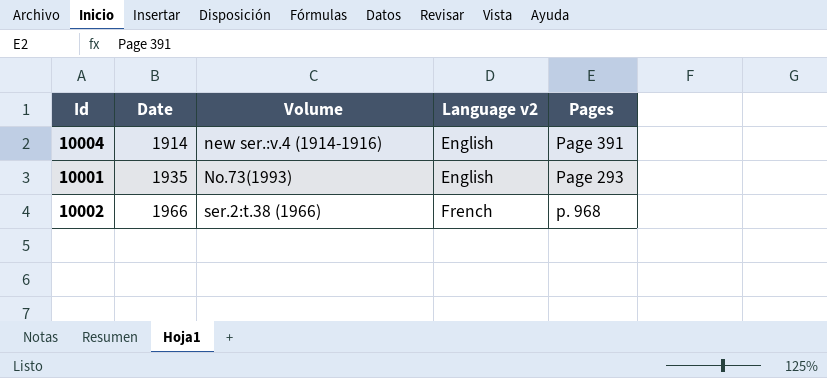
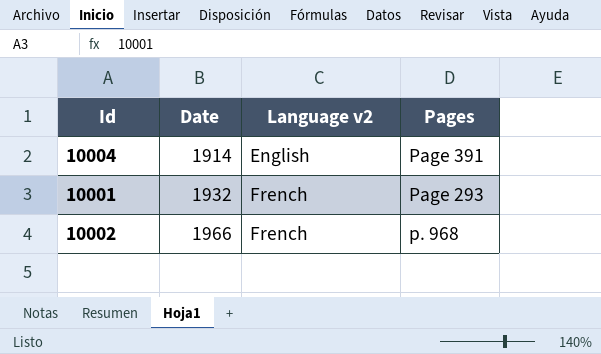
column Volume | position: 3 -> none
10001 | Date: 1935 -> 1932
10001 | Language v2: English -> French

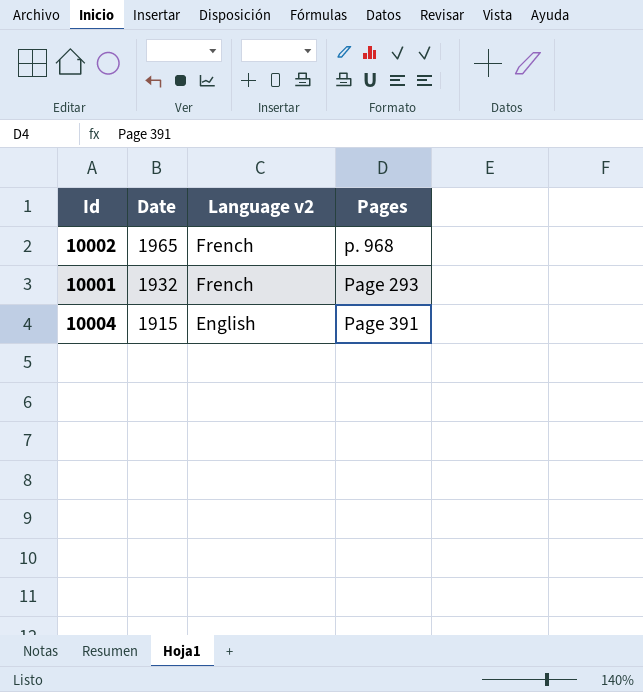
row order: Date ascending -> Date descending
10002 | Date: 1966 -> 1965
10004 | Date: 1914 -> 1915

